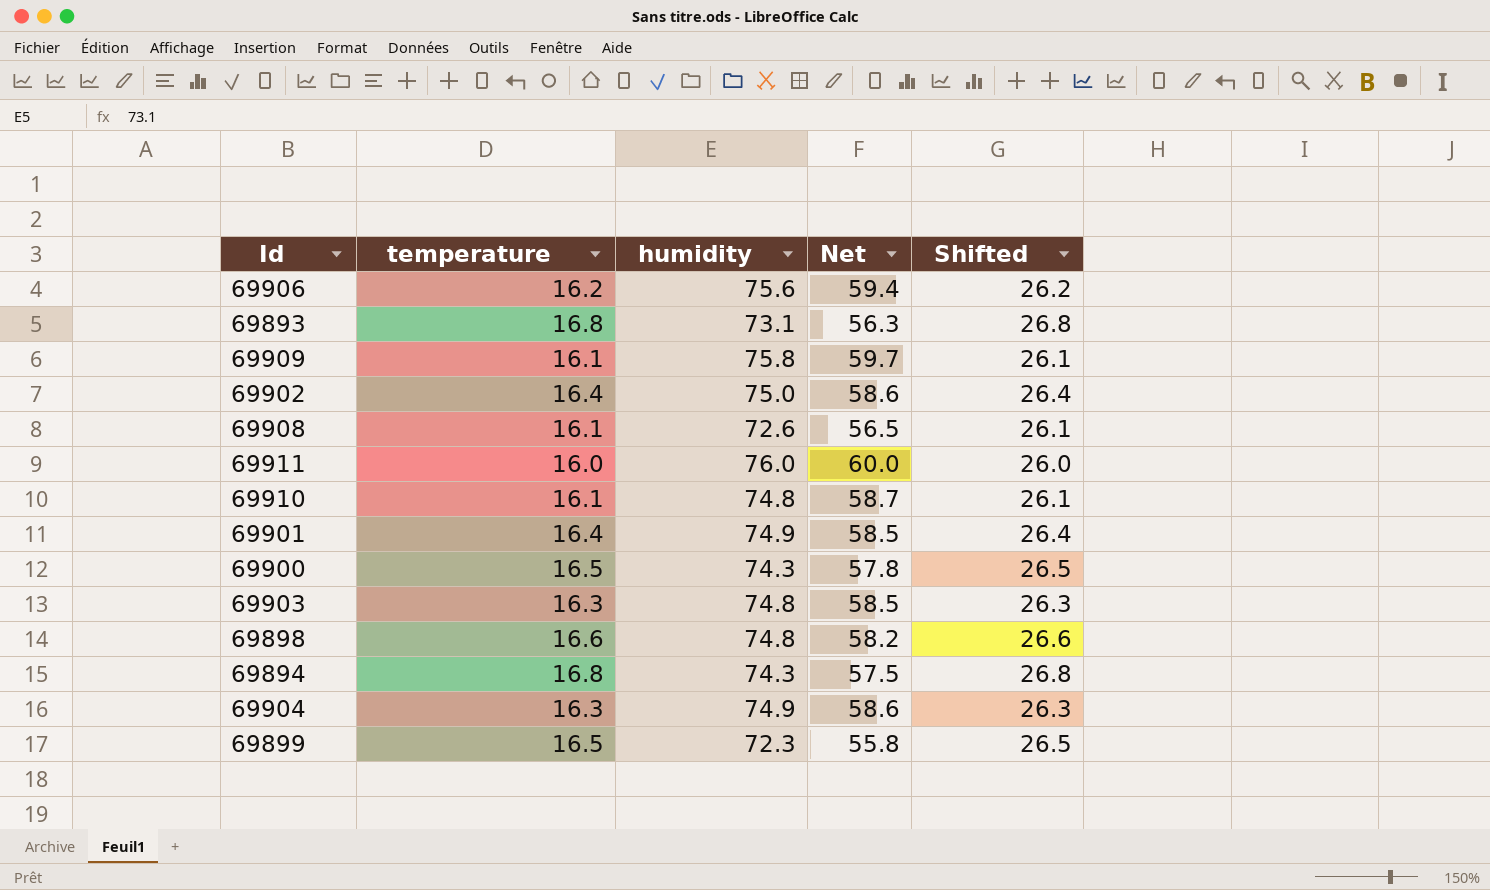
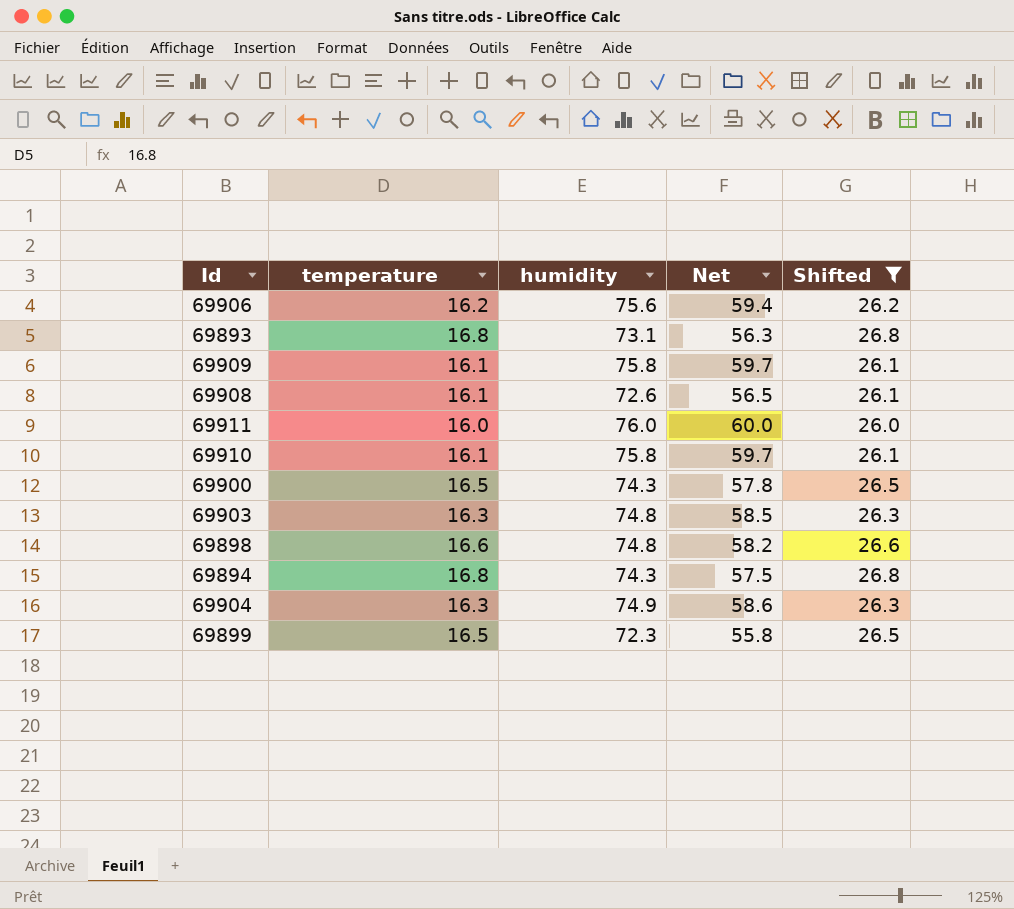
filter: none -> Shifted != 26.4
69910 | humidity: 74.8 -> 75.8
69910 | Net: 58.7 -> 59.7

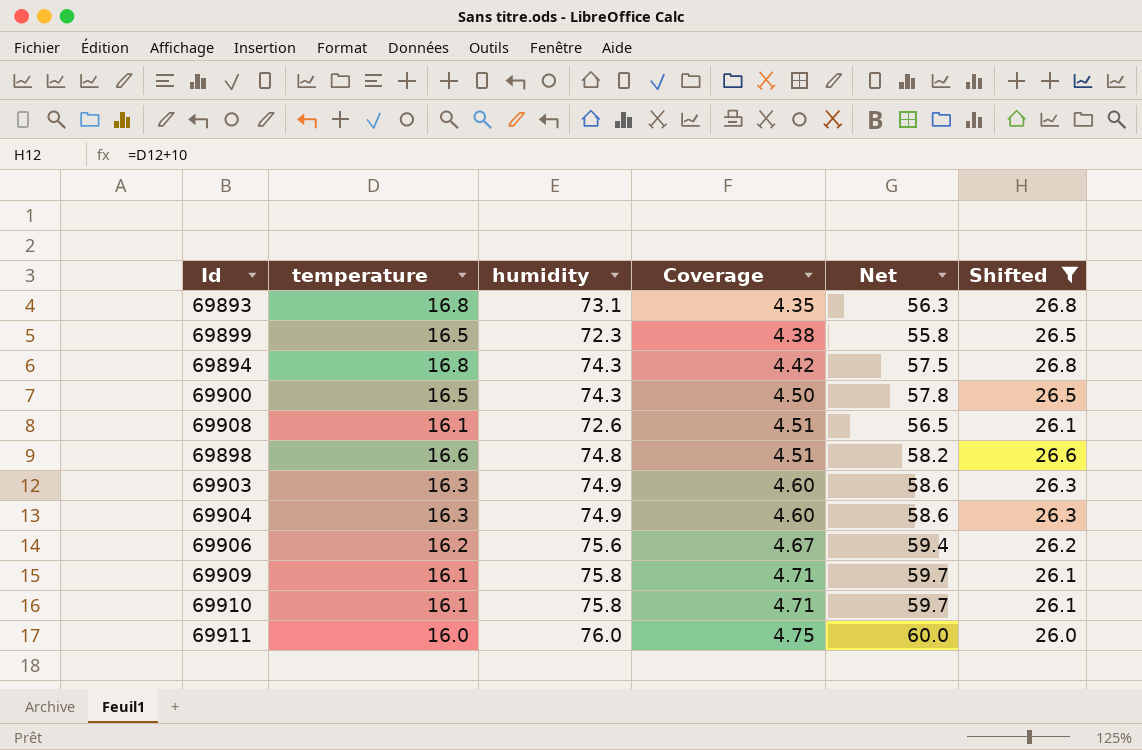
row order: none -> Coverage ascending
column Coverage | formula: none -> [humidity] / [temperature]
69903 | humidity: 74.8 -> 74.9
69903 | Net: 58.5 -> 58.6

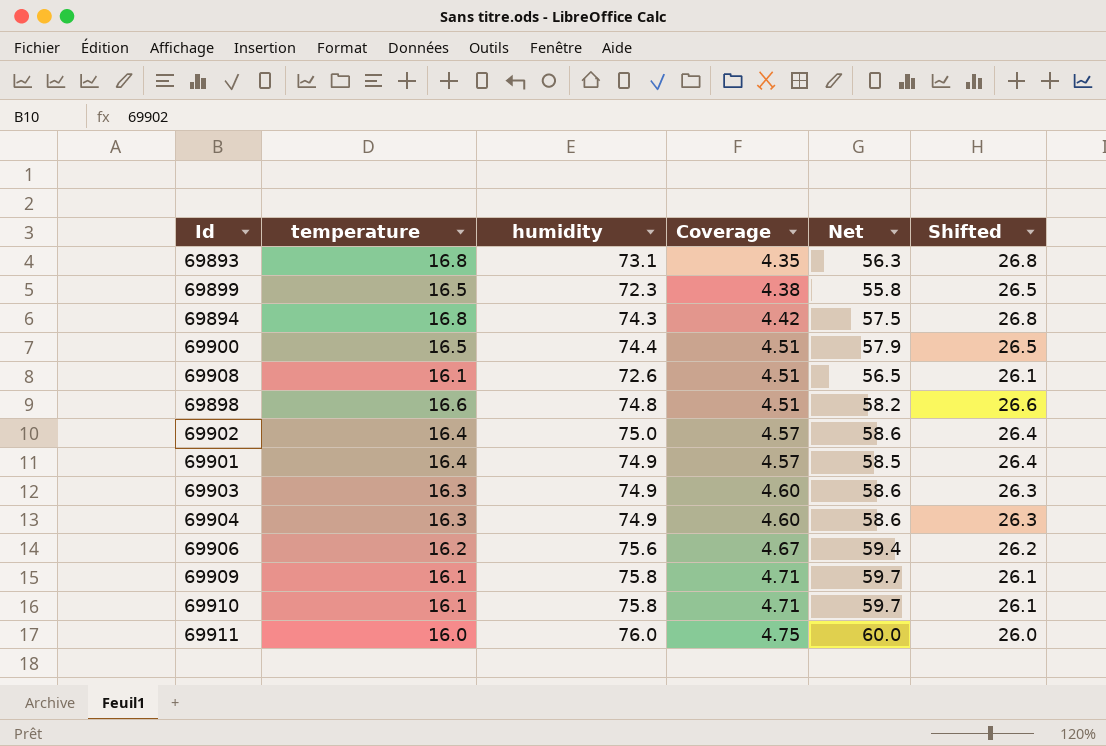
filter: Shifted != 26.4 -> none
69900 | humidity: 74.3 -> 74.4
69900 | Coverage: 4.50 -> 4.51
69900 | Net: 57.8 -> 57.9

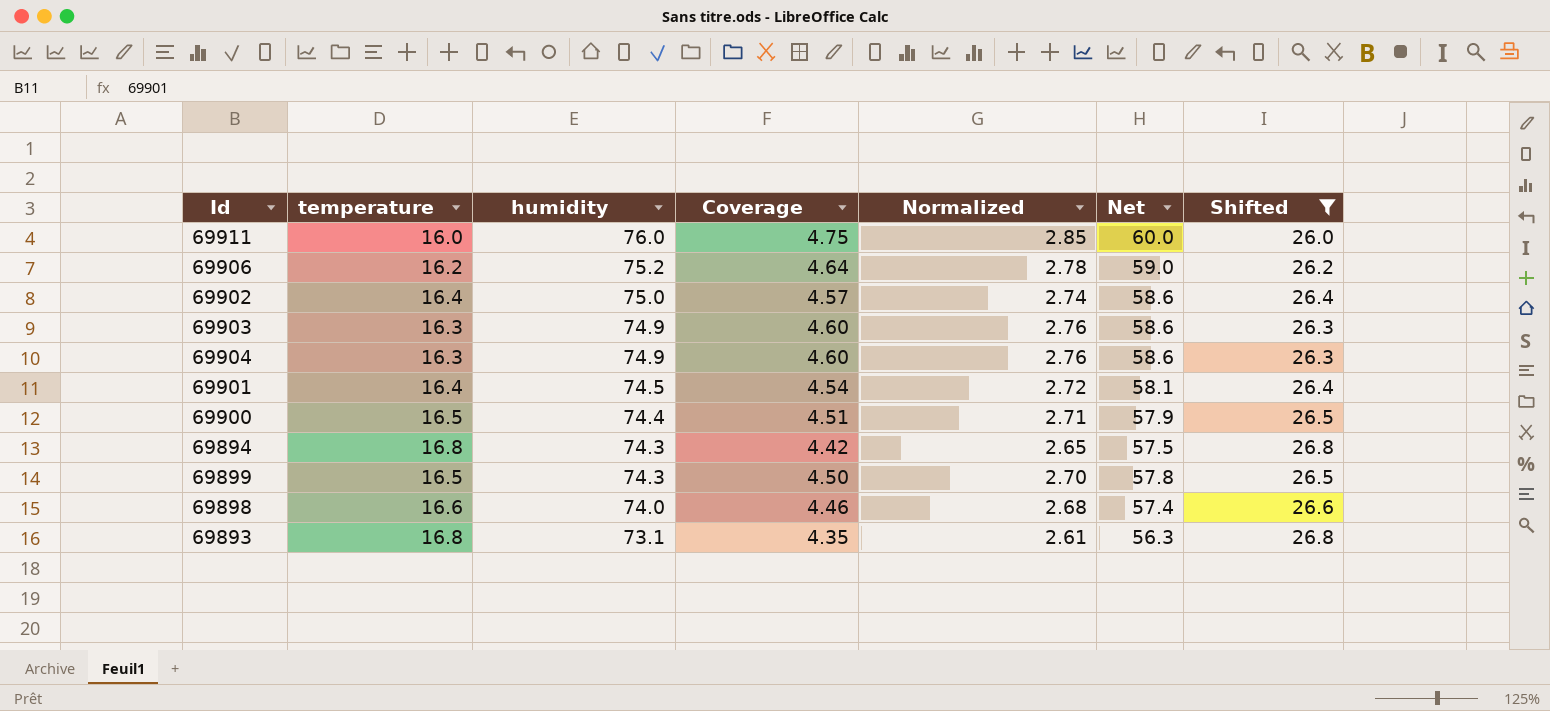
filter: none -> Shifted != 26.1
row order: Coverage ascending -> humidity descending
column Normalized | formula: none -> [Coverage] * 0.6
69906 | humidity: 75.6 -> 75.2
69906 | Coverage: 4.67 -> 4.64
69906 | Net: 59.4 -> 59.0
69901 | humidity: 74.9 -> 74.5
69901 | Coverage: 4.57 -> 4.54
69901 | Net: 58.5 -> 58.1
69899 | humidity: 72.3 -> 74.3
69899 | Coverage: 4.38 -> 4.50
69899 | Net: 55.8 -> 57.8
69898 | humidity: 74.8 -> 74.0
69898 | Coverage: 4.51 -> 4.46
69898 | Net: 58.2 -> 57.4

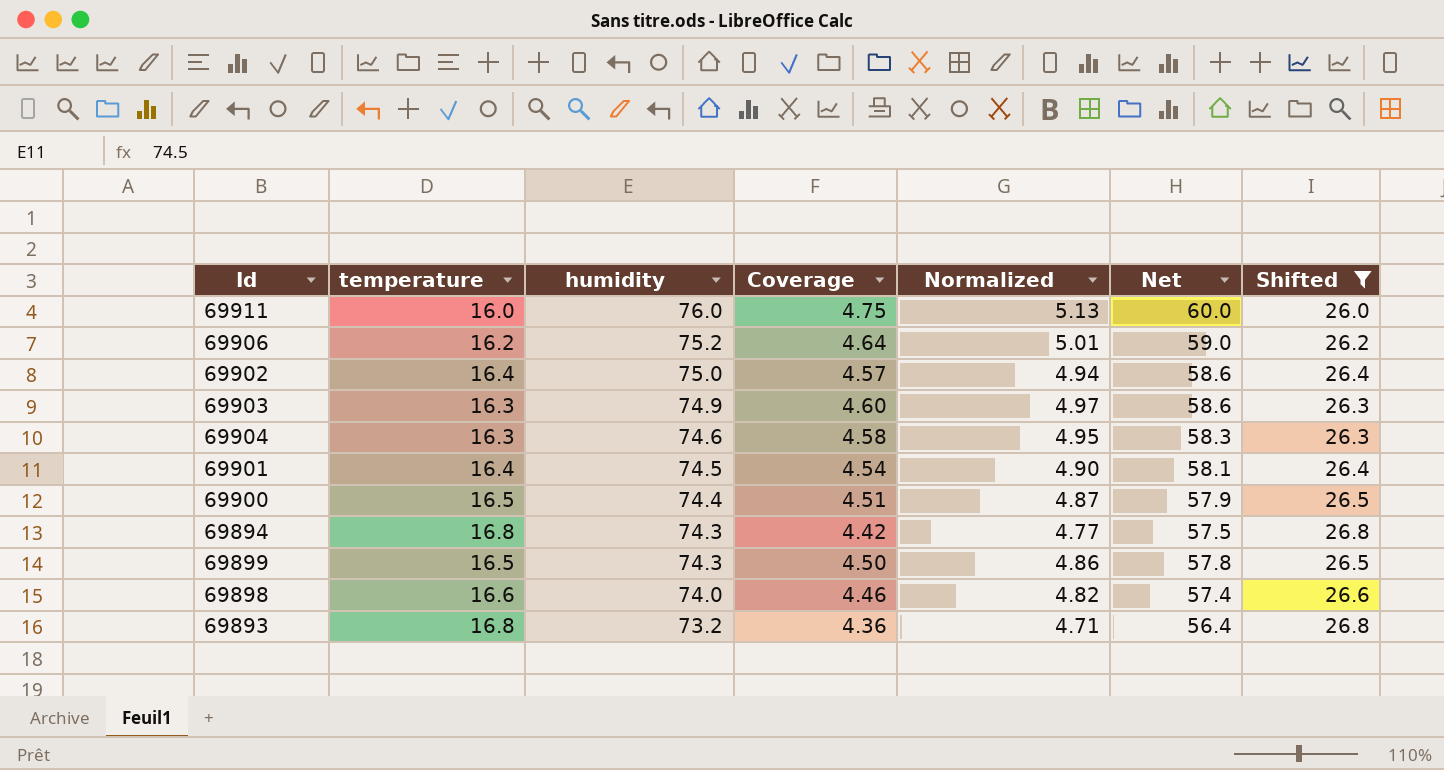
column Normalized | formula: [Coverage] * 0.6 -> [Coverage] * 1.08
69904 | humidity: 74.9 -> 74.6
69904 | Coverage: 4.60 -> 4.58
69904 | Net: 58.6 -> 58.3
69893 | humidity: 73.1 -> 73.2
69893 | Coverage: 4.35 -> 4.36
69893 | Net: 56.3 -> 56.4

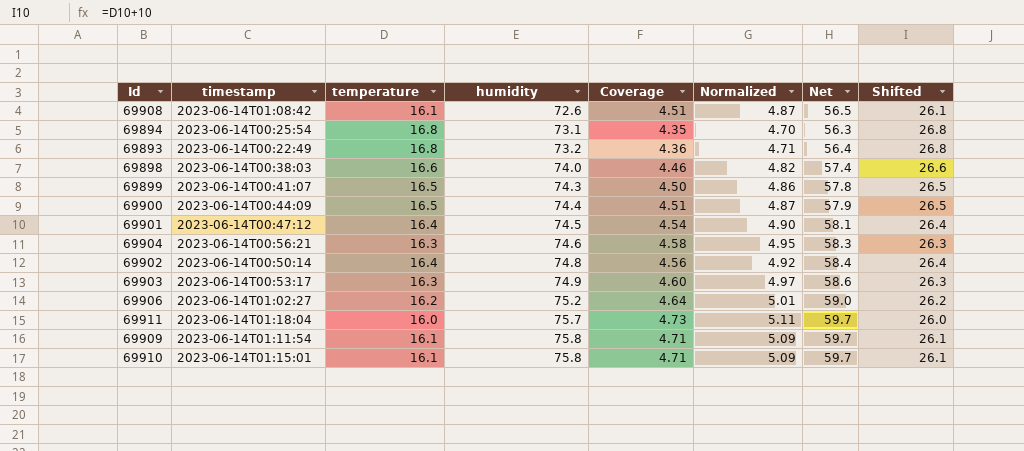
filter: Shifted != 26.1 -> none
row order: humidity descending -> humidity ascending
column timestamp | position: none -> 2
69894 | humidity: 74.3 -> 73.1
69894 | Coverage: 4.42 -> 4.35
69894 | Normalized: 4.77 -> 4.70
69894 | Net: 57.5 -> 56.3
69902 | humidity: 75.0 -> 74.8
69902 | Coverage: 4.57 -> 4.56
69902 | Normalized: 4.94 -> 4.92
69902 | Net: 58.6 -> 58.4
69911 | humidity: 76.0 -> 75.7
69911 | Coverage: 4.75 -> 4.73
69911 | Normalized: 5.13 -> 5.11
69911 | Net: 60.0 -> 59.7

